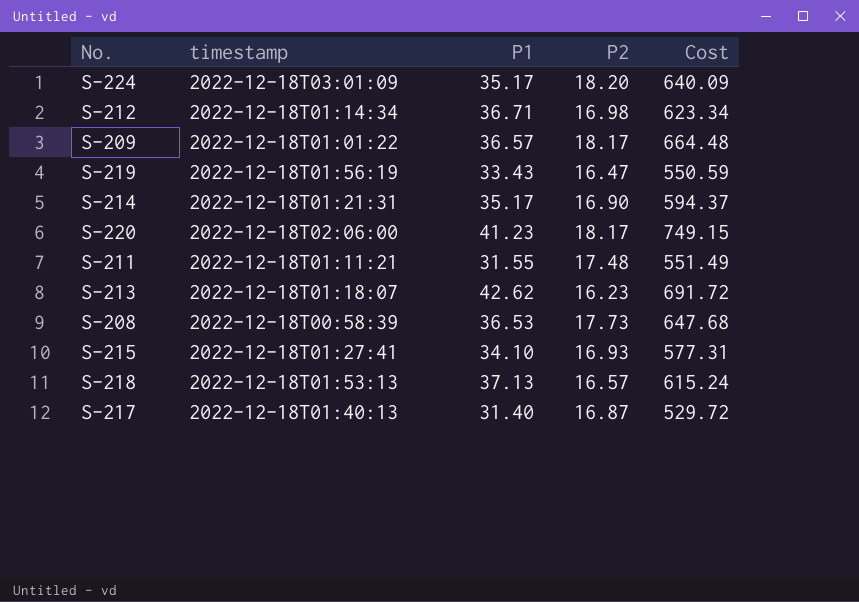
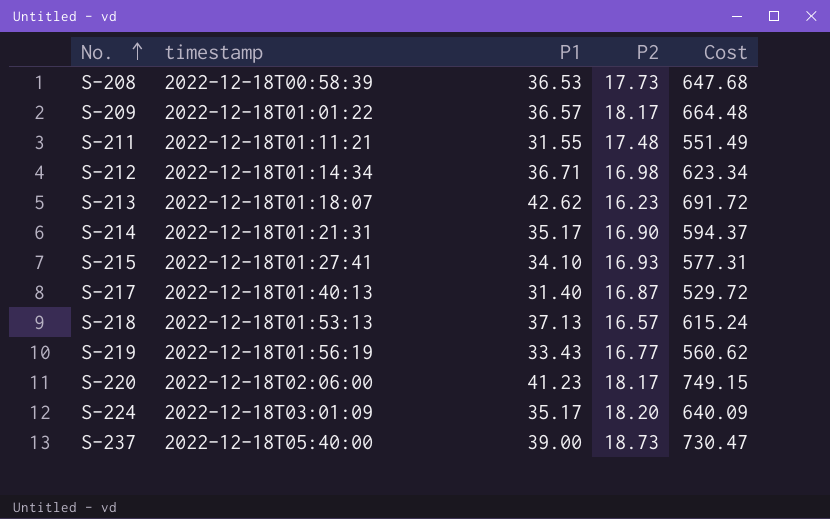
row order: none -> No. ascending
S-219 | P2: 16.47 -> 16.77
S-219 | Cost: 550.59 -> 560.62
row S-237: none -> 2022-12-18T05:40:00 | 39.00 | 18.73 | 730.47

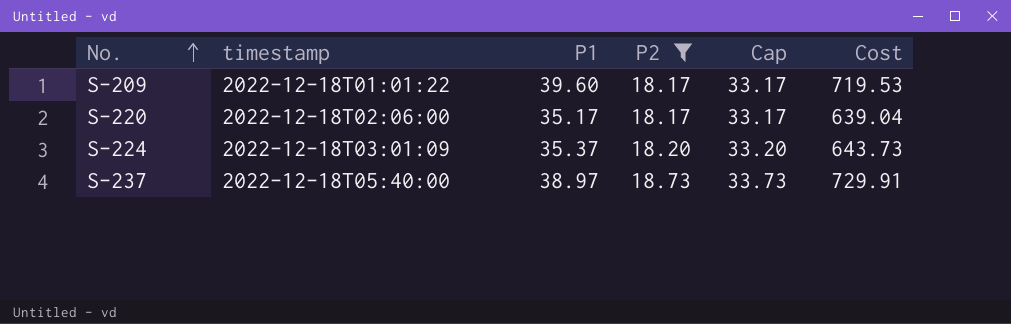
filter: none -> P2 >= 18.17
column Cap | formula: none -> [P2] + 15
S-209 | P1: 36.57 -> 39.60
S-209 | Cost: 664.48 -> 719.53
S-220 | P1: 41.23 -> 35.17
S-220 | Cost: 749.15 -> 639.04
S-224 | P1: 35.17 -> 35.37
S-224 | Cost: 640.09 -> 643.73
S-237 | P1: 39.00 -> 38.97
S-237 | Cost: 730.47 -> 729.91

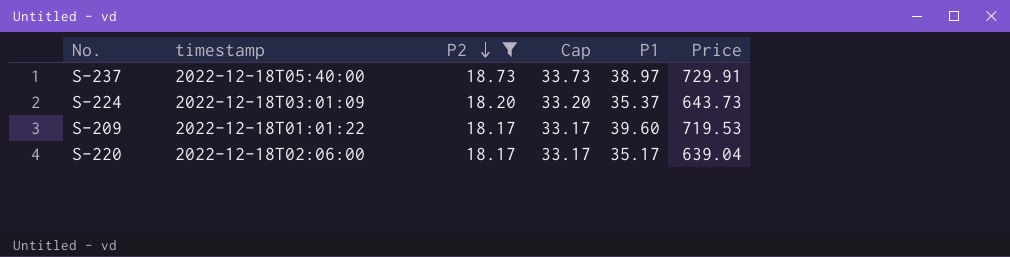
row order: No. ascending -> P2 descending
column P1 | position: 3 -> 5
column name: Cost -> Price

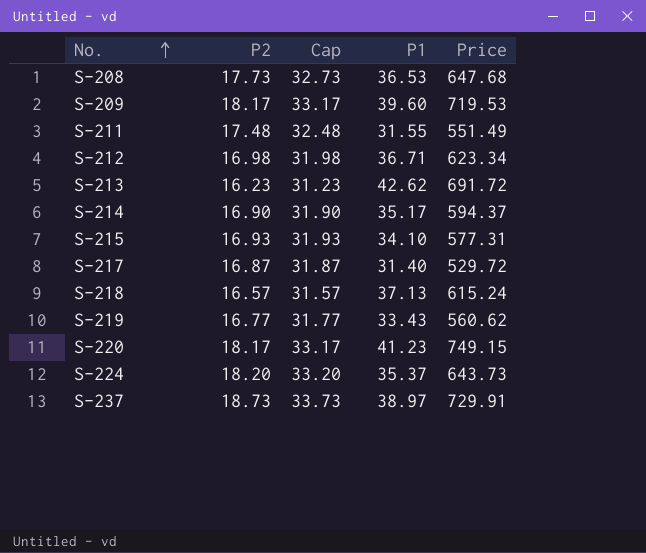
filter: P2 >= 18.17 -> none
row order: P2 descending -> No. ascending
column timestamp | position: 2 -> none
S-220 | P1: 35.17 -> 41.23
S-220 | Price: 639.04 -> 749.15

